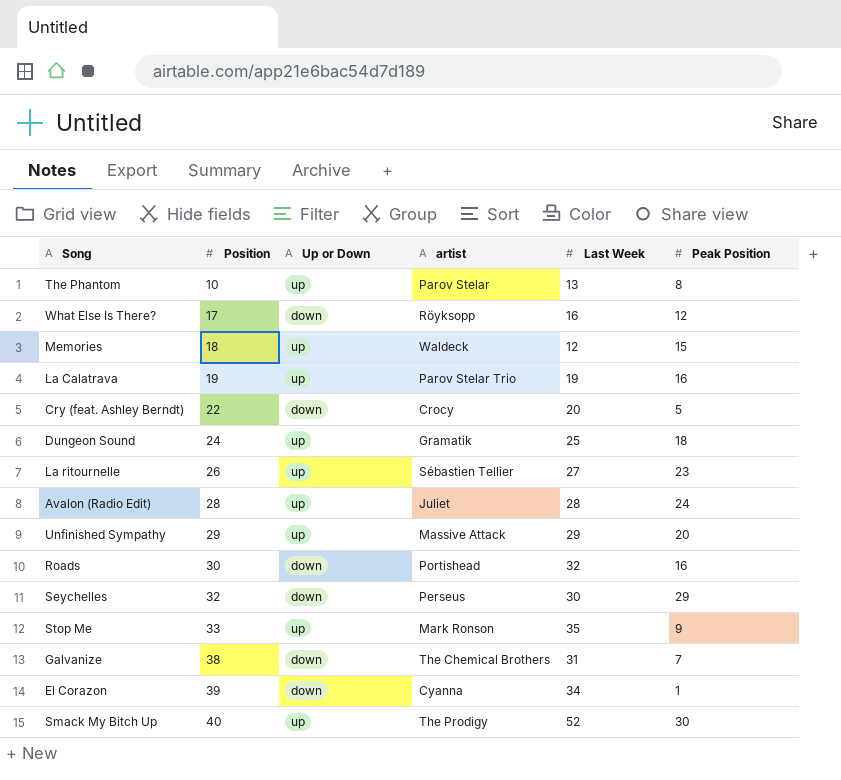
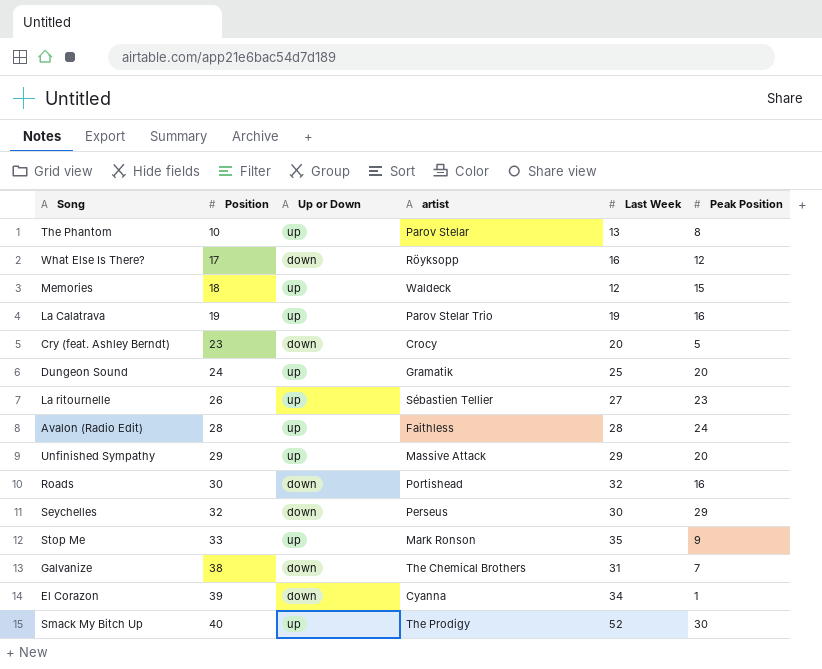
Cry (feat. Ashley Berndt) | Position: 22 -> 23
Dungeon Sound | Peak Position: 18 -> 20
Avalon (Radio Edit) | artist: Juliet -> Faithless

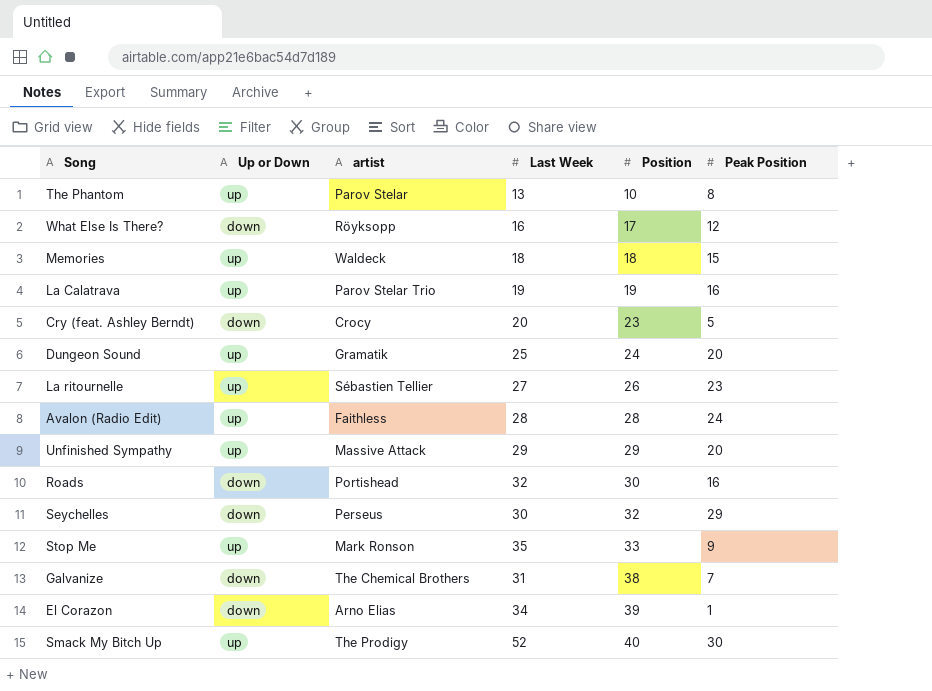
column Position | position: 2 -> 5
Memories | Last Week: 12 -> 18
El Corazon | artist: Cyanna -> Arno Elias

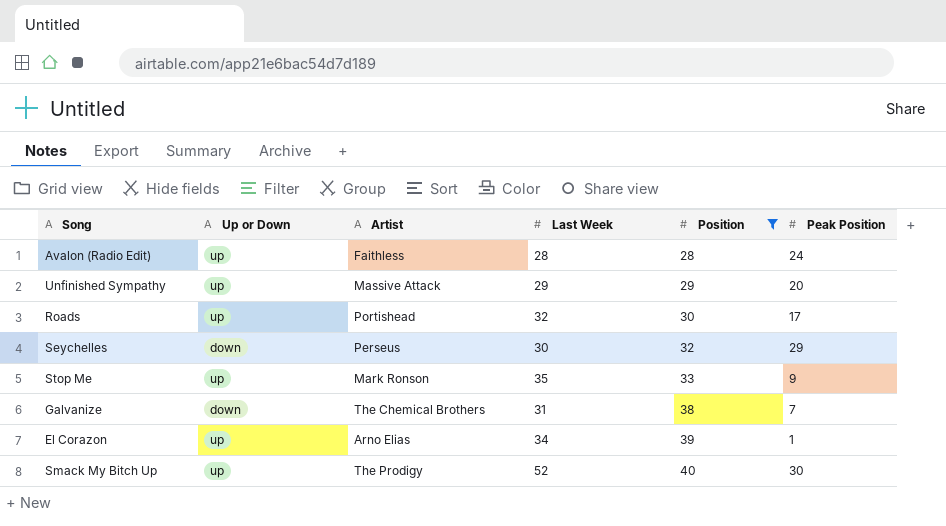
filter: none -> Position >= 28
column name: artist -> Artist
Roads | Up or Down: down -> up
Roads | Peak Position: 16 -> 17
El Corazon | Up or Down: down -> up

